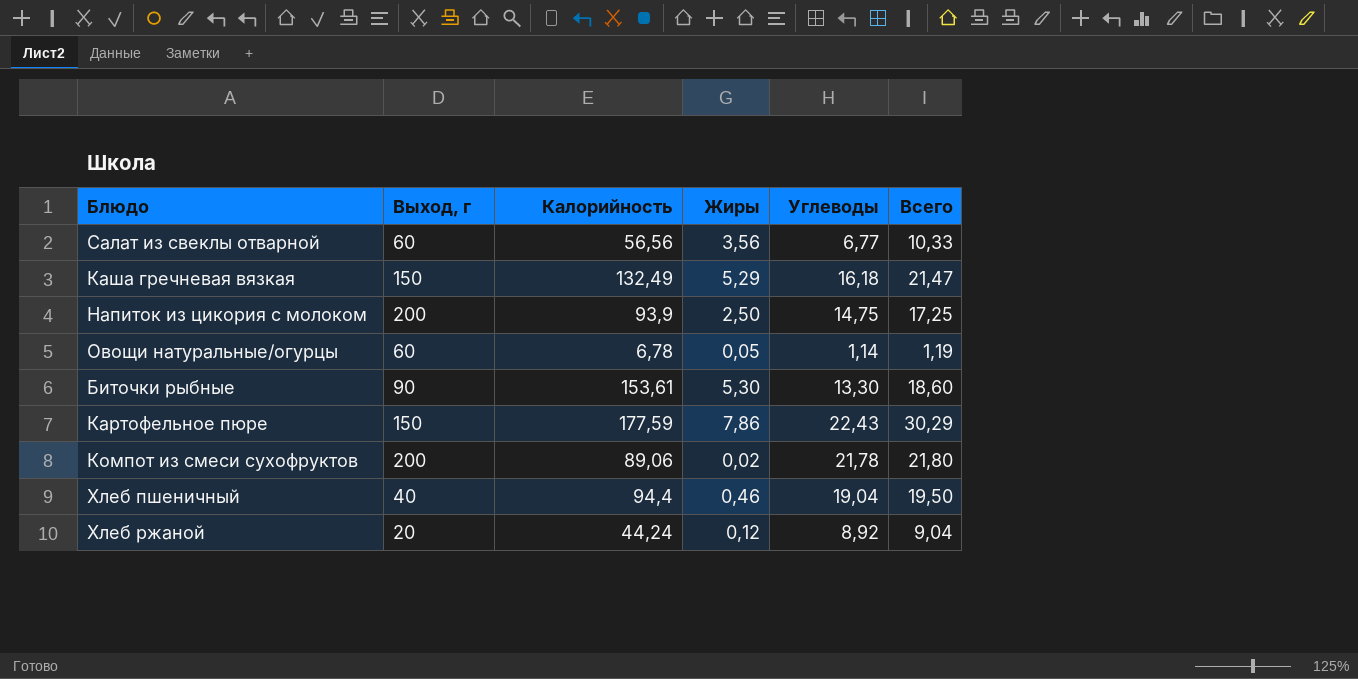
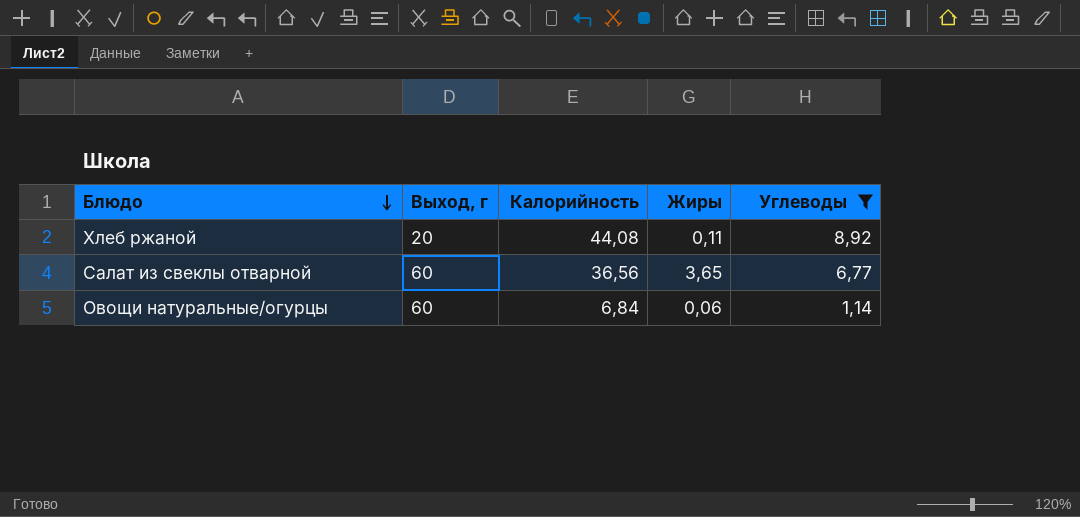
filter: none -> Углеводы <= 8,92
row order: none -> Блюдо descending
column Всего | formula: [Жиры] + [Углеводы] -> none
Хлеб ржаной | Калорийность: 44,24 -> 44,08
Хлеб ржаной | Жиры: 0,12 -> 0,11
Салат из свеклы отварной | Калорийность: 56,56 -> 36,56
Салат из свеклы отварной | Жиры: 3,56 -> 3,65
Овощи натуральные/огурцы | Калорийность: 6,78 -> 6,84
Овощи натуральные/огурцы | Жиры: 0,05 -> 0,06

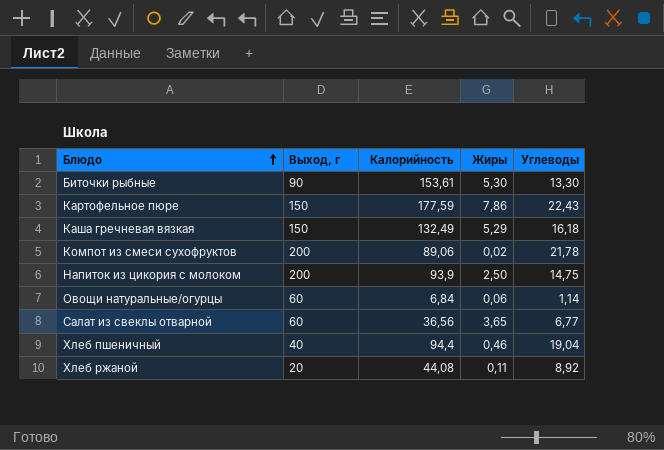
filter: Углеводы <= 8,92 -> none
row order: Блюдо descending -> Блюдо ascending

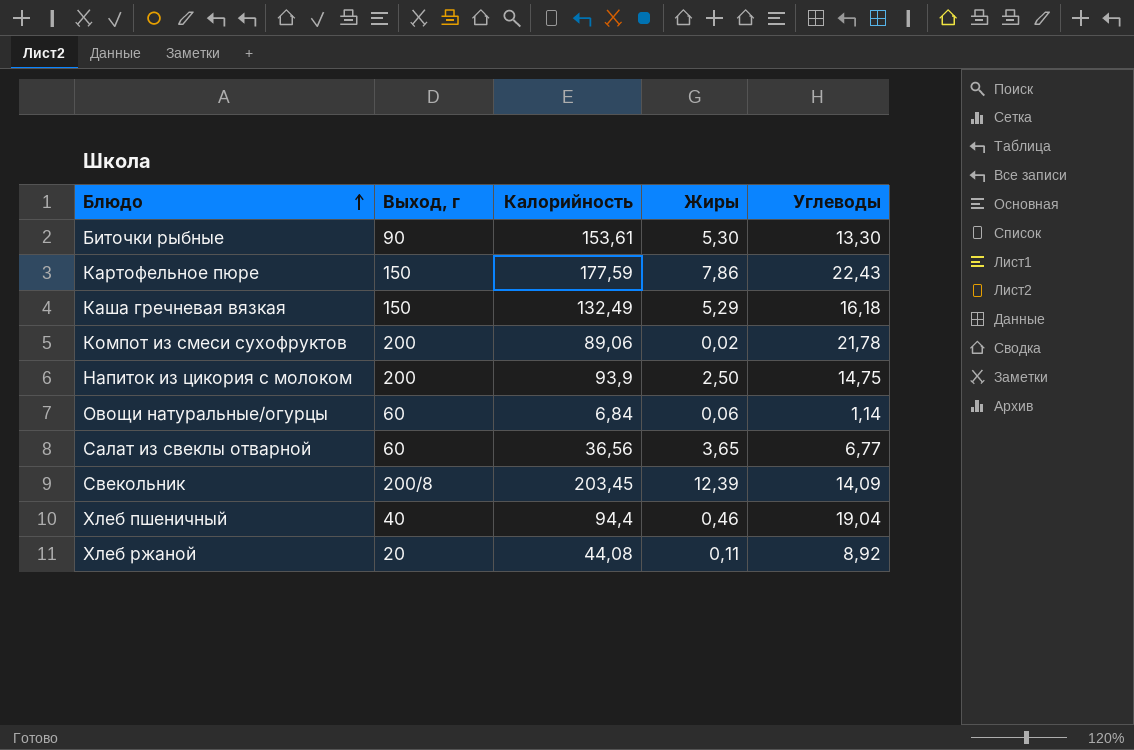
row Свекольник: none -> 200/8 | 203,45 | 12,39 | 14,09

